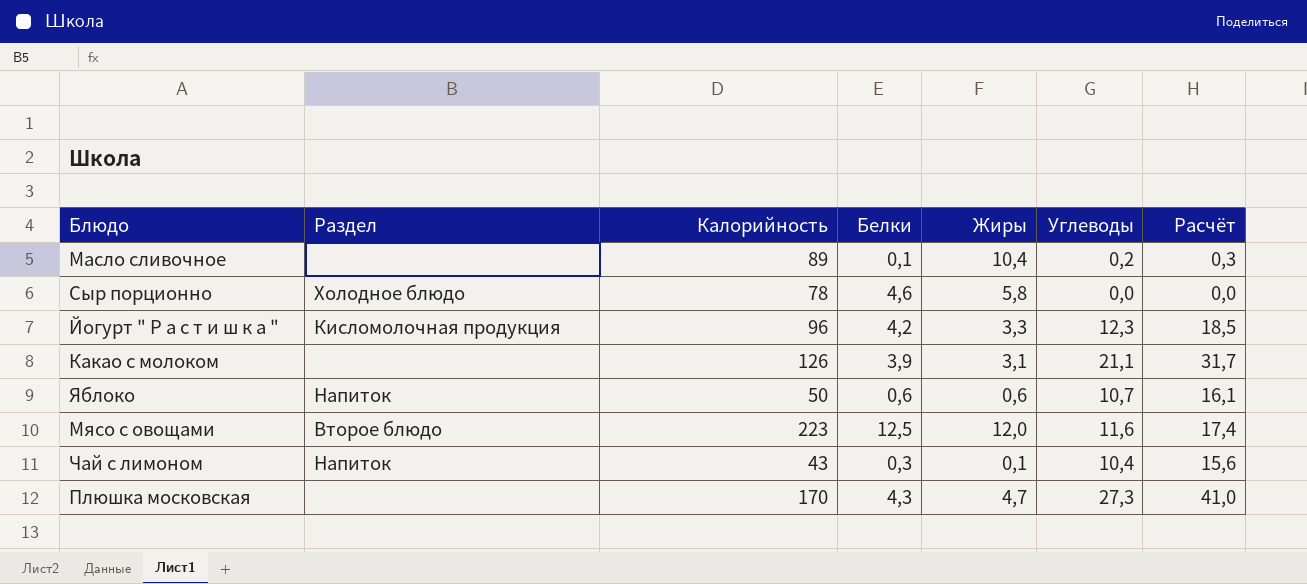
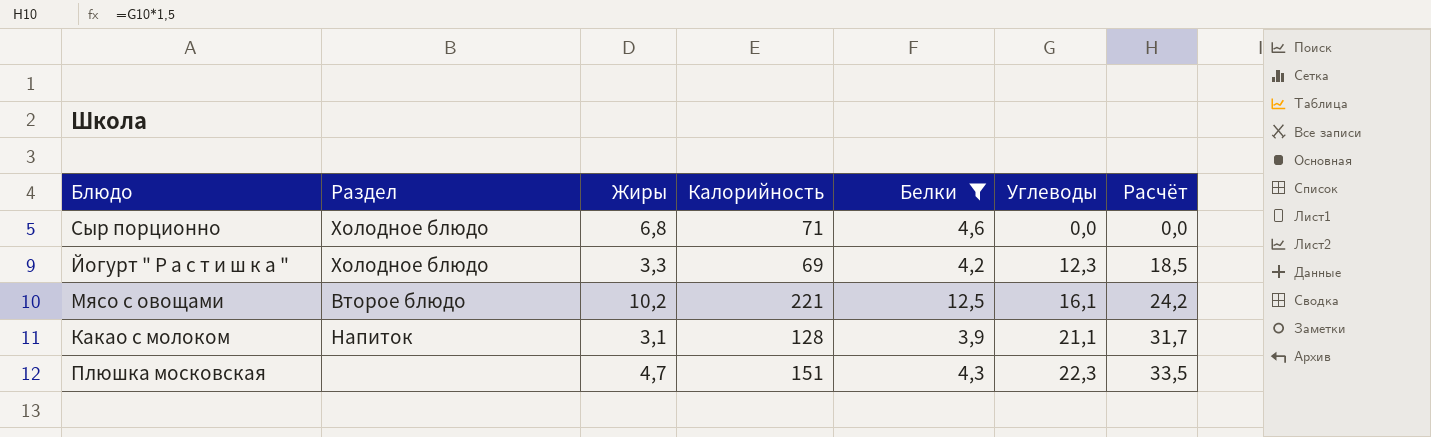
filter: none -> Белки >= 3,9
row order: none -> Углеводы ascending
column Жиры | position: 5 -> 3
Сыр порционно | Жиры: 5,8 -> 6,8
Сыр порционно | Калорийность: 78 -> 71
Йогурт " Р а с т и ш к а " | Раздел: Кисломолочная продукция -> Холодное блюдо
Йогурт " Р а с т и ш к а " | Калорийность: 96 -> 69
Мясо с овощами | Жиры: 12,0 -> 10,2
Мясо с овощами | Калорийность: 223 -> 221
Мясо с овощами | Углеводы: 11,6 -> 16,1
Мясо с овощами | Расчёт: 17,4 -> 24,2
Какао с молоком | Раздел: none -> Напиток
Какао с молоком | Калорийность: 126 -> 128
Плюшка московская | Калорийность: 170 -> 151
Плюшка московская | Углеводы: 27,3 -> 22,3
Плюшка московская | Расчёт: 41,0 -> 33,5

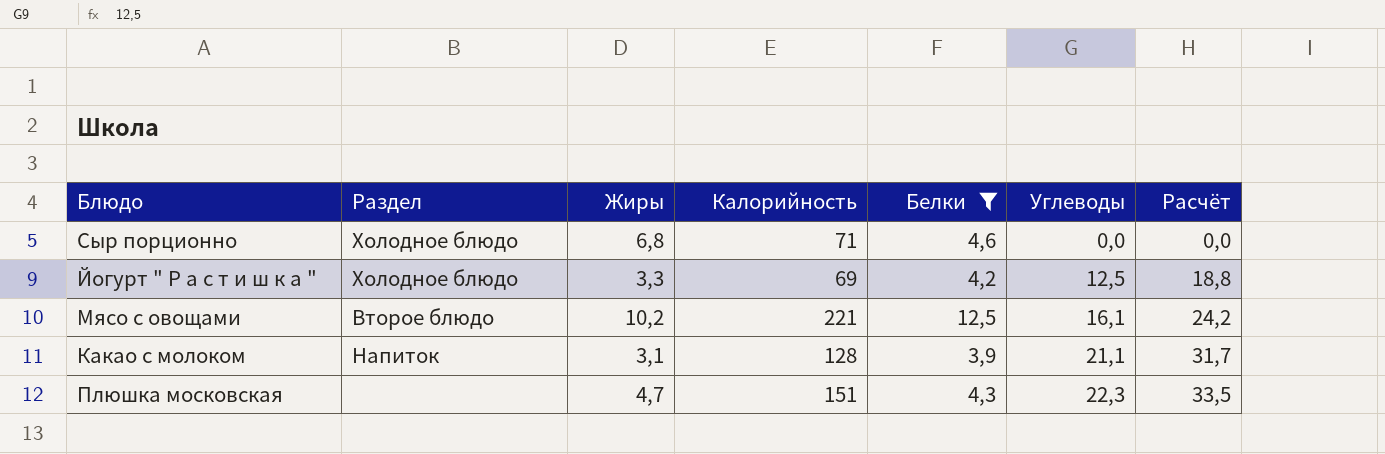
Йогурт " Р а с т и ш к а " | Углеводы: 12,3 -> 12,5
Йогурт " Р а с т и ш к а " | Расчёт: 18,5 -> 18,8

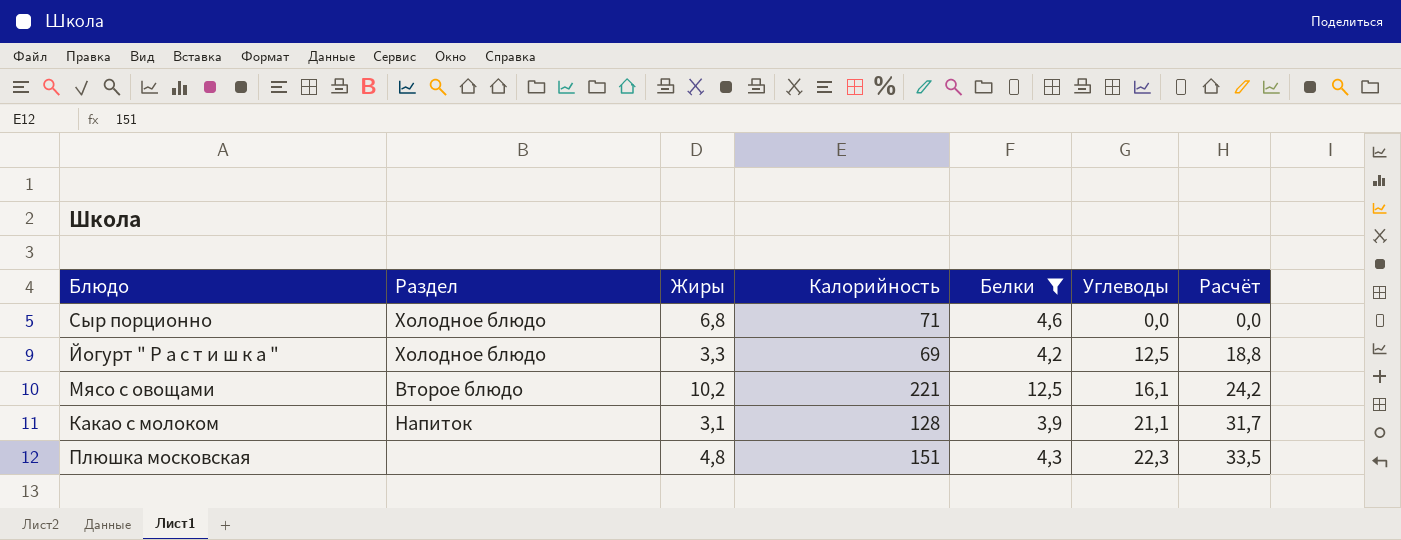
Плюшка московская | Жиры: 4,7 -> 4,8

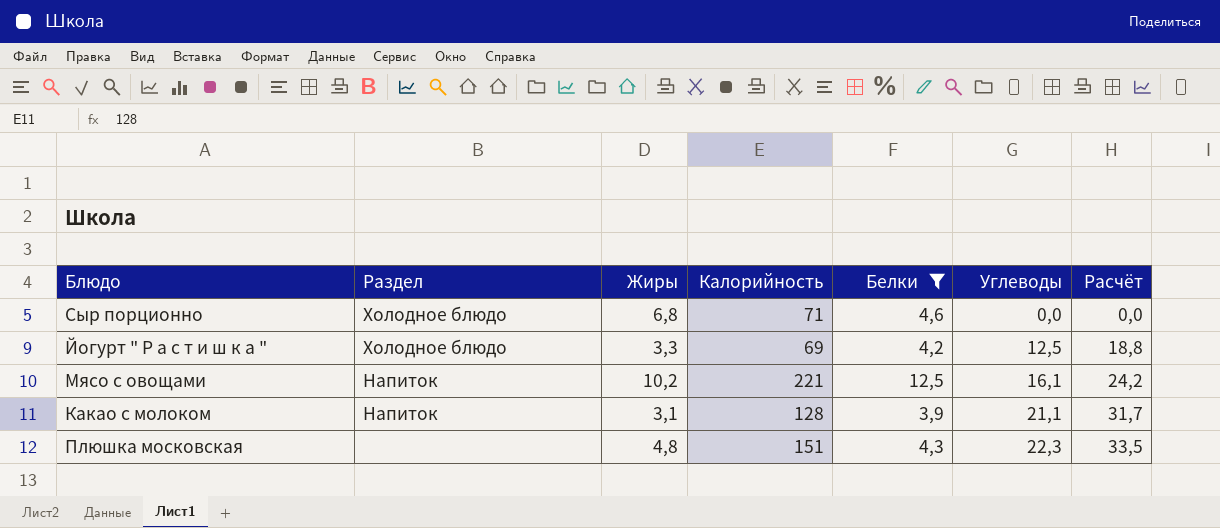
Мясо с овощами | Раздел: Второе блюдо -> Напиток

